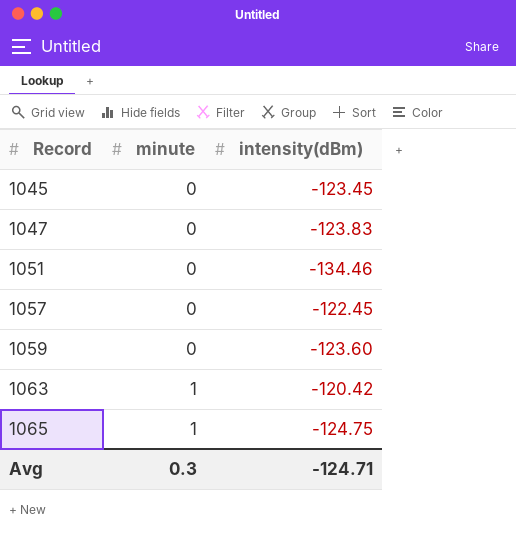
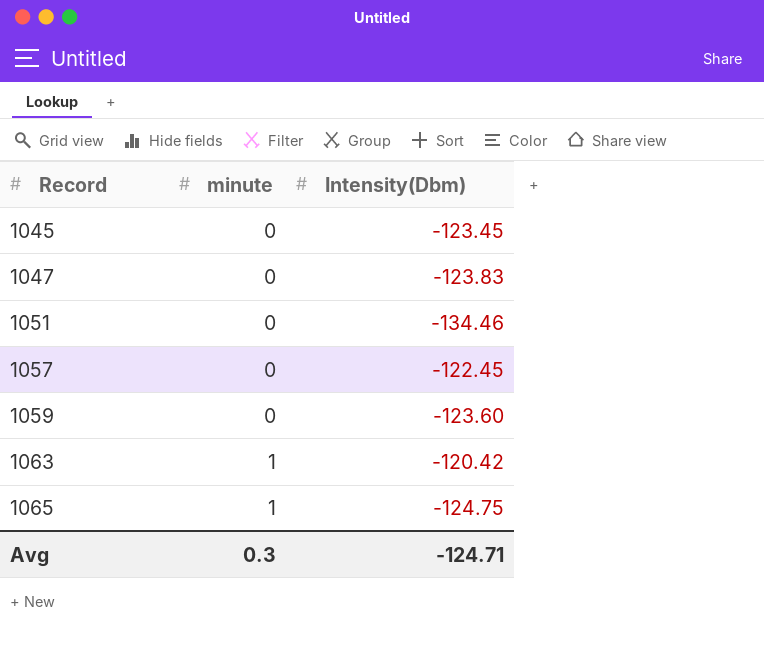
column name: intensity(dBm) -> Intensity(Dbm)

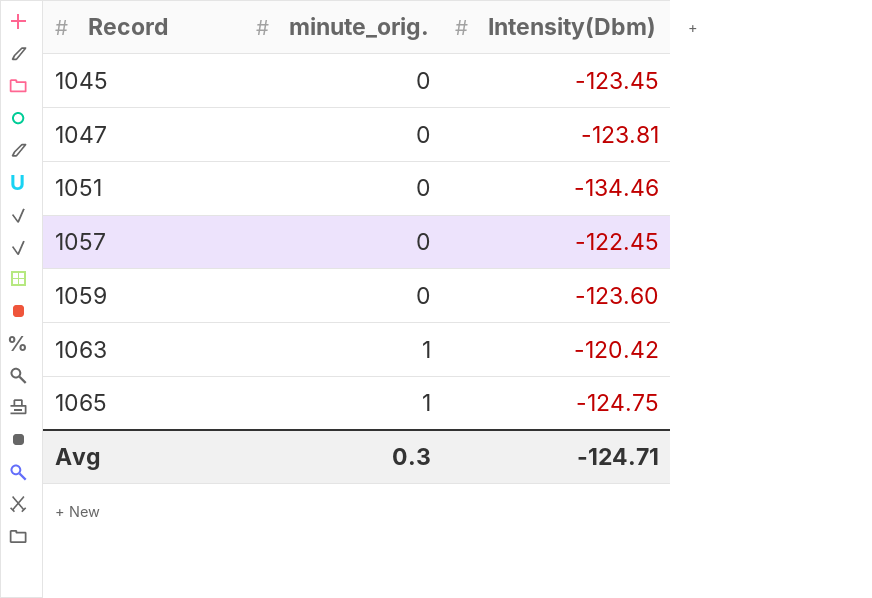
column name: minute -> minute_orig.
1047 | Intensity(Dbm): -123.83 -> -123.81

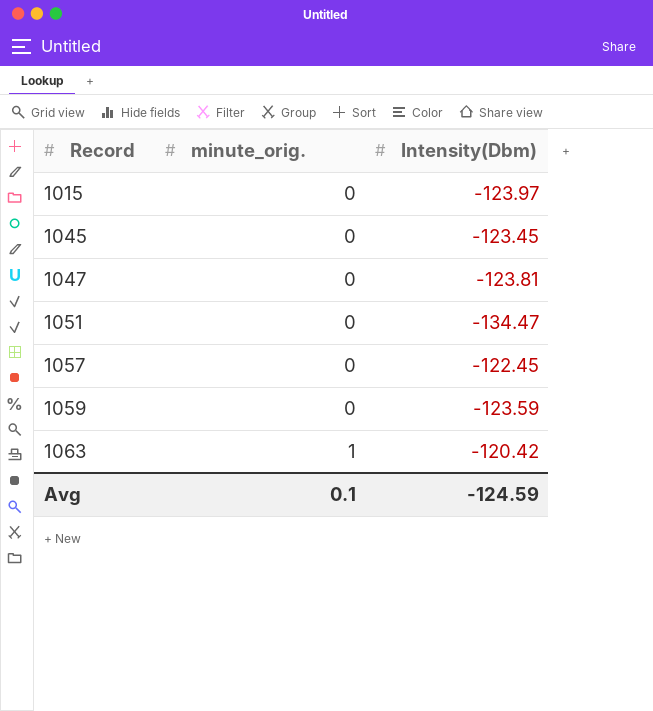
row 1065: 1 | -124.75 -> none
row 1015: none -> 0 | -123.97
1051 | Intensity(Dbm): -134.46 -> -134.47
1059 | Intensity(Dbm): -123.60 -> -123.59
Avg | minute_orig.: 0.3 -> 0.1
Avg | Intensity(Dbm): -124.71 -> -124.59

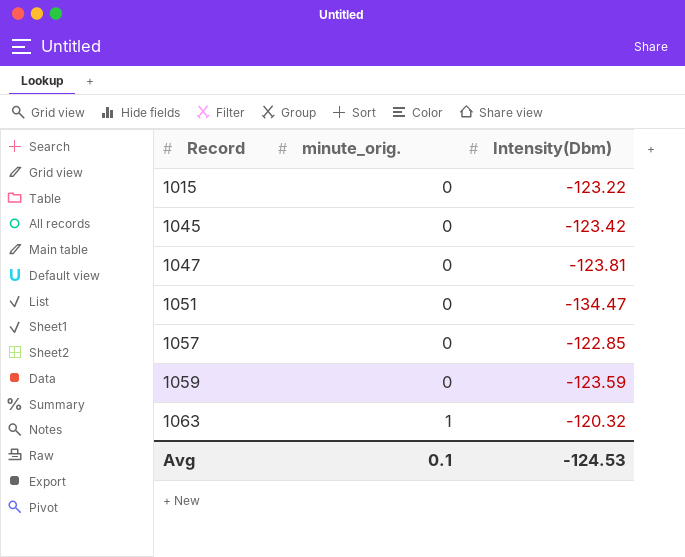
1015 | Intensity(Dbm): -123.97 -> -123.22
1045 | Intensity(Dbm): -123.45 -> -123.42
1057 | Intensity(Dbm): -122.45 -> -122.85
1063 | Intensity(Dbm): -120.42 -> -120.32
Avg | Intensity(Dbm): -124.59 -> -124.53

